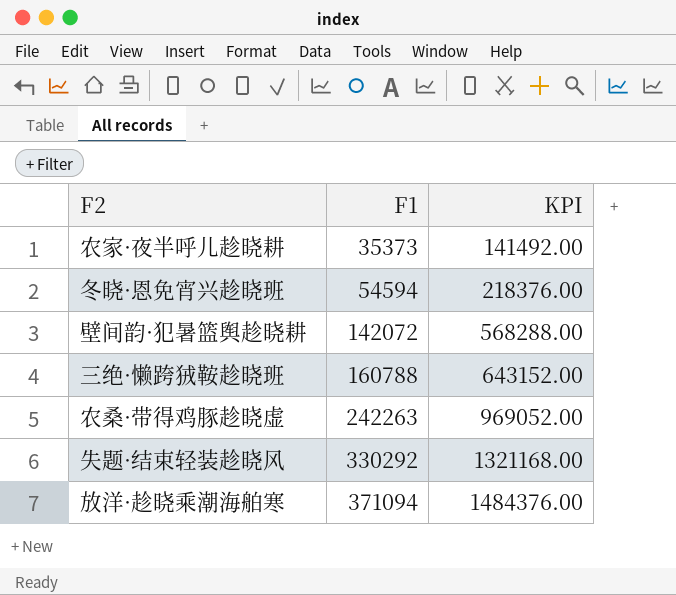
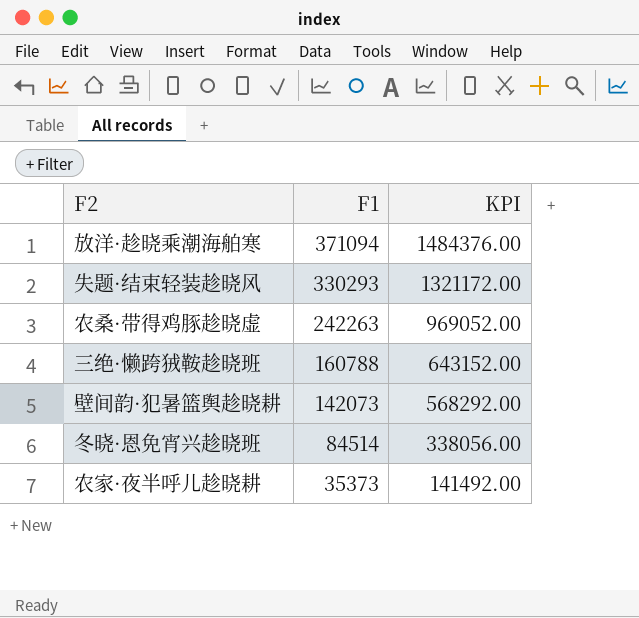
row order: F1 ascending -> F1 descending
失题·结束轻装趁晓风 | F1: 330292 -> 330293
失题·结束轻装趁晓风 | KPI: 1321168.00 -> 1321172.00
壁间韵·犯暑篮舆趁晓耕 | F1: 142072 -> 142073
壁间韵·犯暑篮舆趁晓耕 | KPI: 568288.00 -> 568292.00
冬晓·恩免宵兴趁晓班 | F1: 54594 -> 84514
冬晓·恩免宵兴趁晓班 | KPI: 218376.00 -> 338056.00

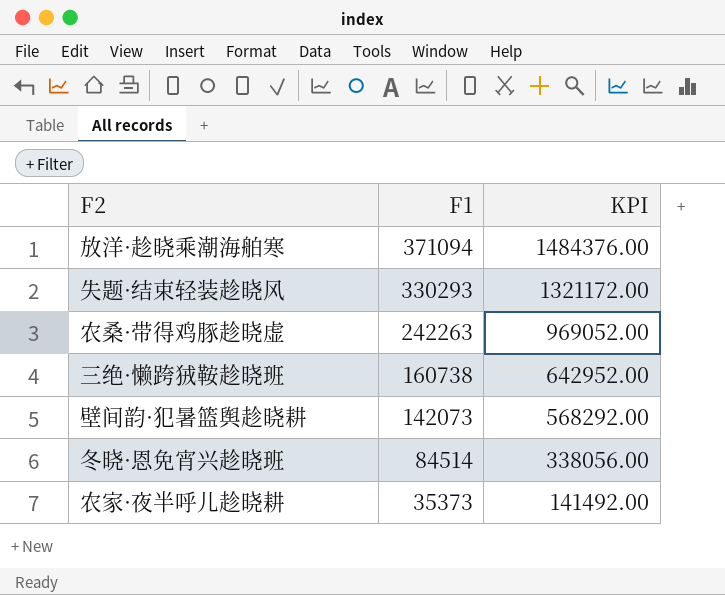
三绝·懒跨狨鞍趁晓班 | F1: 160788 -> 160738
三绝·懒跨狨鞍趁晓班 | KPI: 643152.00 -> 642952.00

